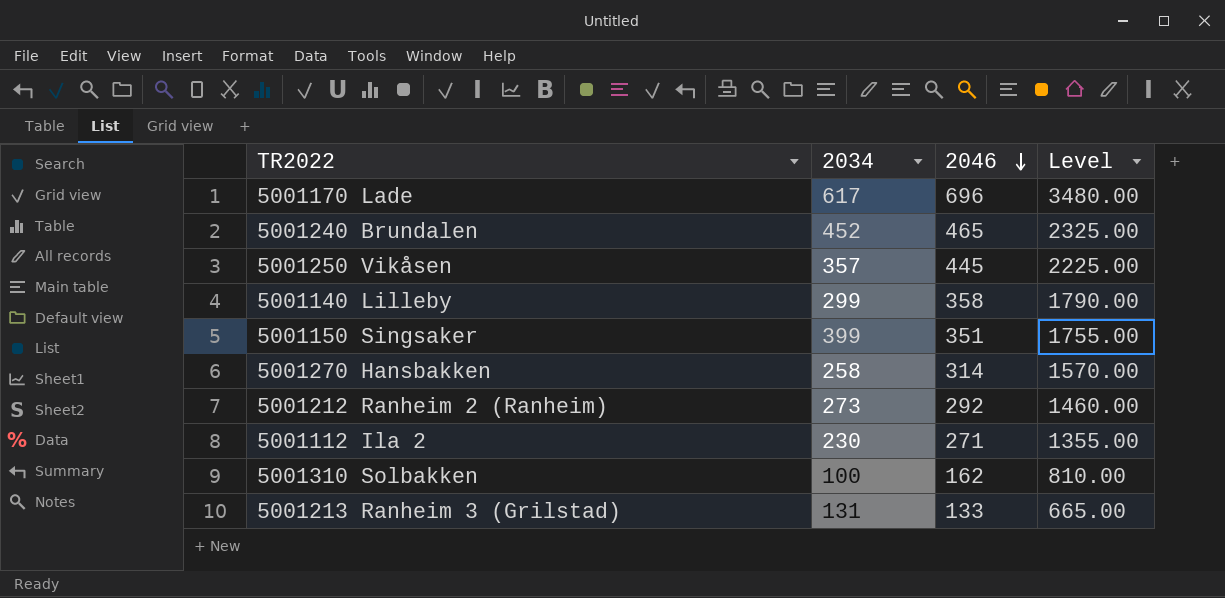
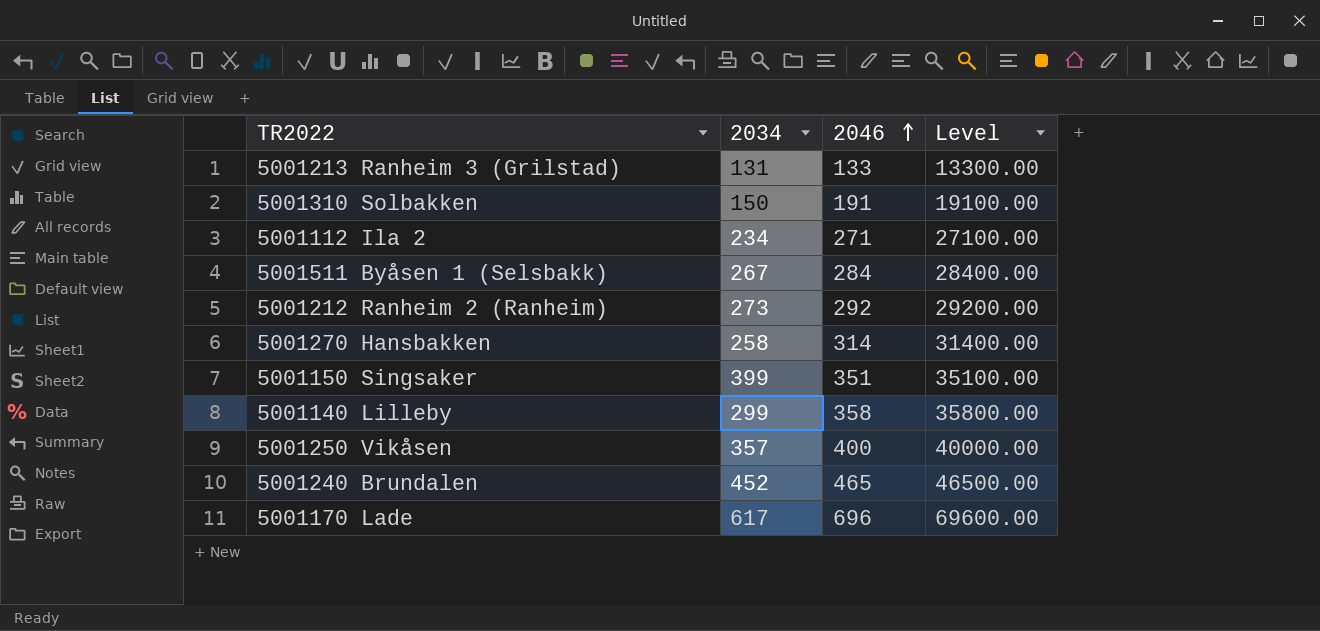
row order: 2046 descending -> 2046 ascending
column Level | formula: [2046] * 5 -> [2046] * 100
5001310 Solbakken | 2034: 100 -> 150
5001310 Solbakken | 2046: 162 -> 191
5001112 Ila 2 | 2034: 230 -> 234
row 5001511 Byåsen 1 (Selsbakk): none -> 267 | 284 | 28400.00
5001250 Vikåsen | 2046: 445 -> 400

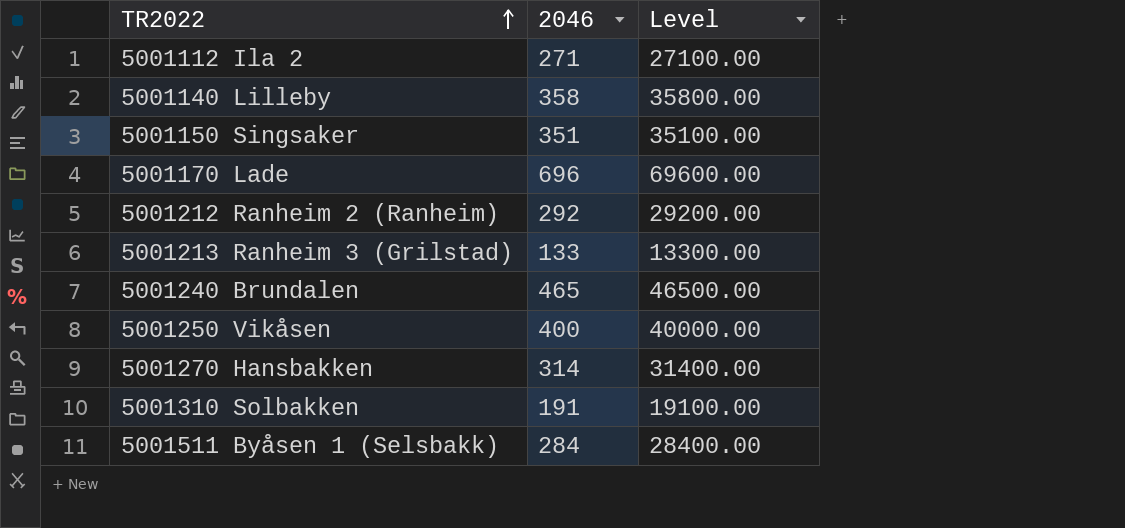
row order: 2046 ascending -> TR2022 ascending
column 2034 | position: 2 -> none

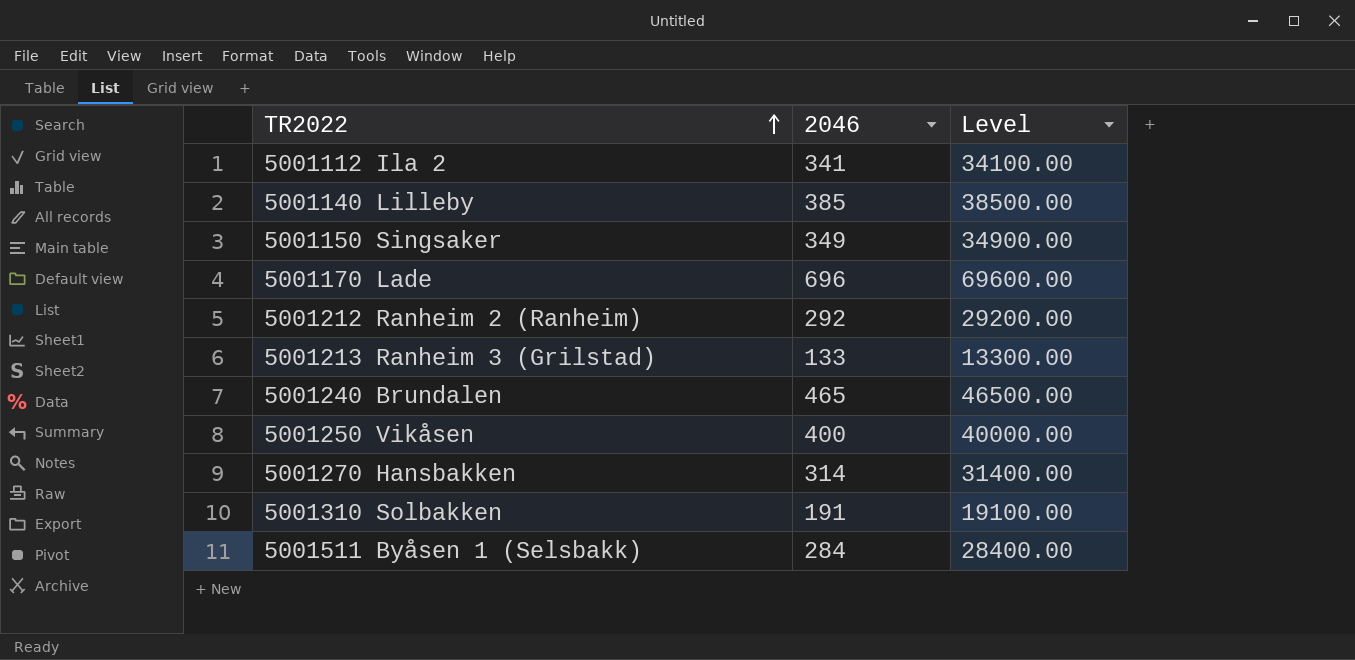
5001112 Ila 2 | 2046: 271 -> 341
5001112 Ila 2 | Level: 27100.00 -> 34100.00
5001140 Lilleby | 2046: 358 -> 385
5001140 Lilleby | Level: 35800.00 -> 38500.00
5001150 Singsaker | 2046: 351 -> 349
5001150 Singsaker | Level: 35100.00 -> 34900.00

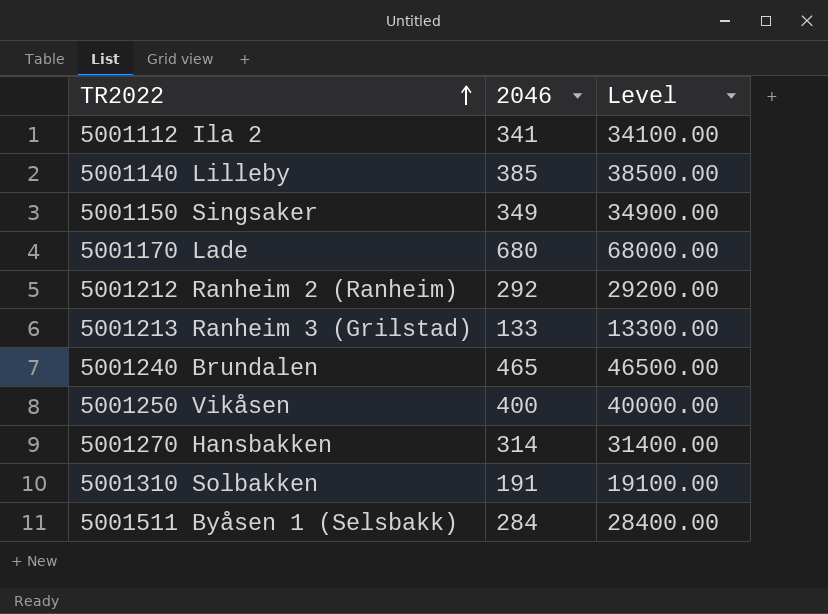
5001170 Lade | 2046: 696 -> 680
5001170 Lade | Level: 69600.00 -> 68000.00

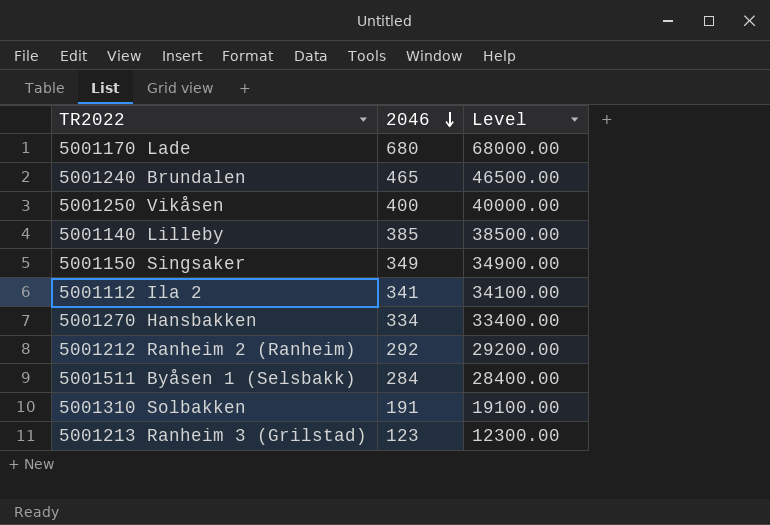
row order: TR2022 ascending -> 2046 descending
5001270 Hansbakken | 2046: 314 -> 334
5001270 Hansbakken | Level: 31400.00 -> 33400.00
5001213 Ranheim 3 (Grilstad) | 2046: 133 -> 123
5001213 Ranheim 3 (Grilstad) | Level: 13300.00 -> 12300.00

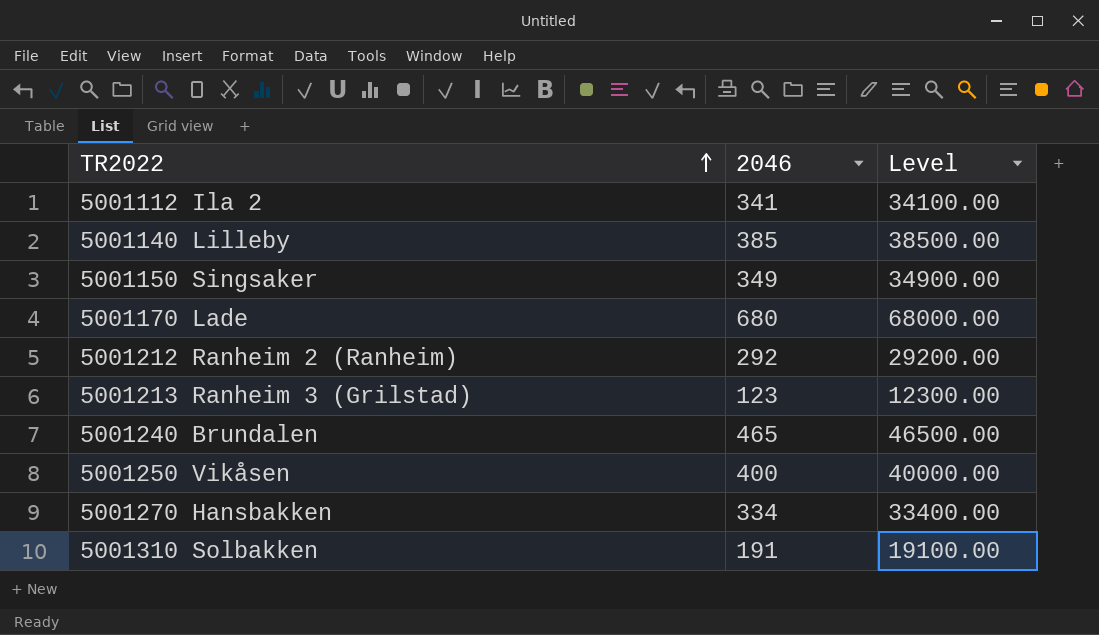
row order: 2046 descending -> TR2022 ascending
row 5001511 Byåsen 1 (Selsbakk): 284 | 28400.00 -> none

